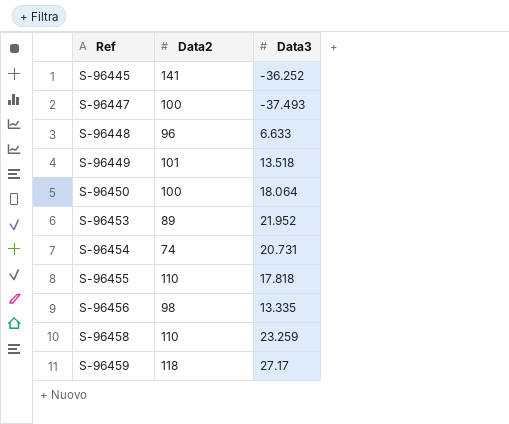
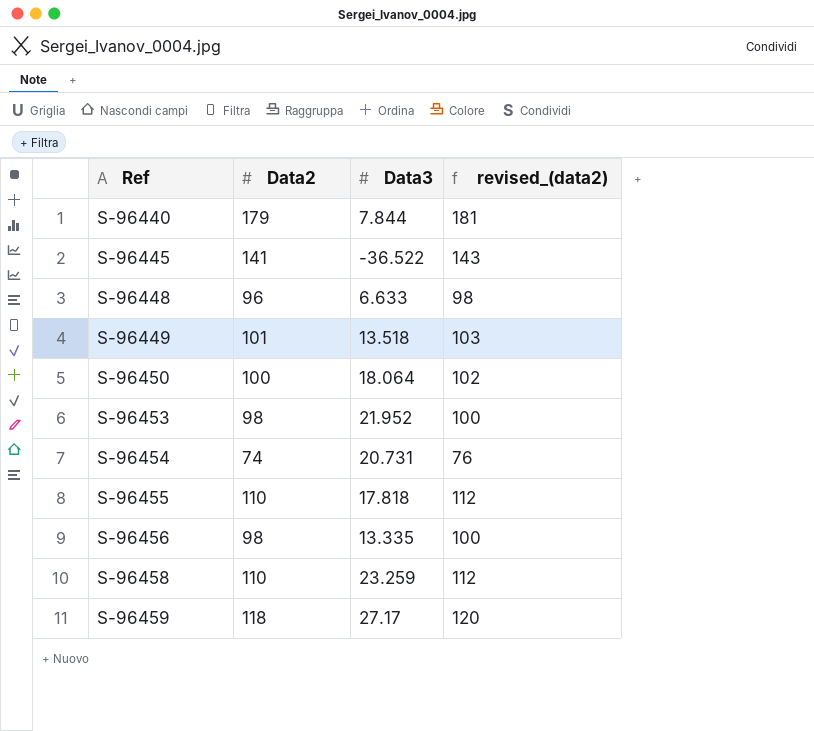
column revised_(data2) | formula: none -> [Data2] + 2
row S-96447: 100 | -37.493 -> none
row S-96440: none -> 179 | 7.844 | 181
S-96445 | Data3: -36.252 -> -36.522
S-96453 | Data2: 89 -> 98

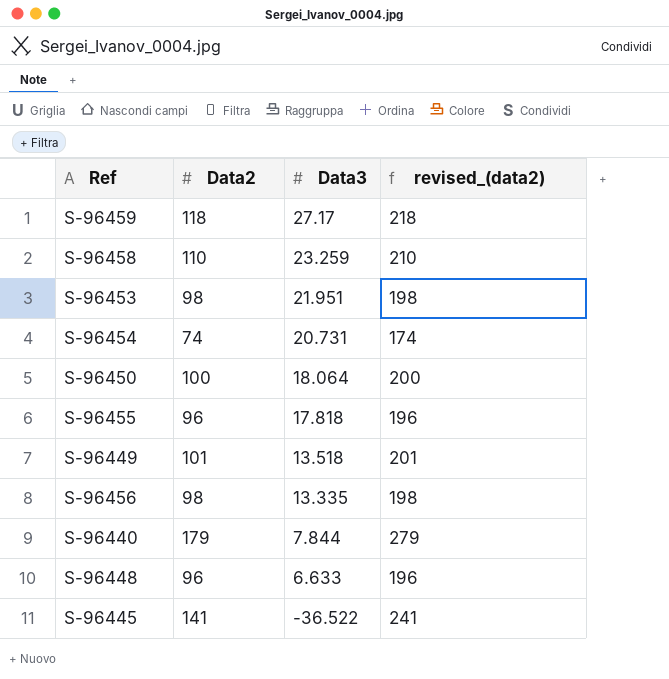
row order: Ref ascending -> Data3 descending
column revised_(data2) | formula: [Data2] + 2 -> [Data2] + 100
S-96453 | Data3: 21.952 -> 21.951
S-96455 | Data2: 110 -> 96

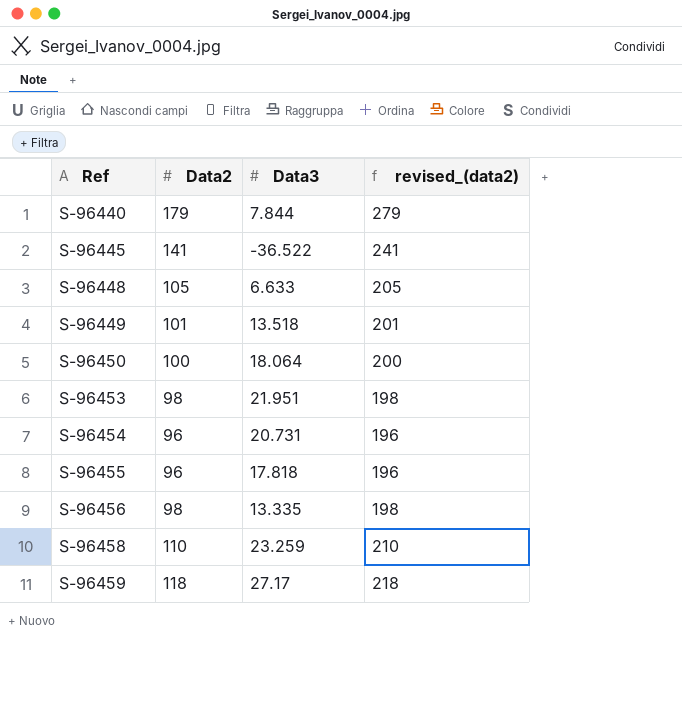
row order: Data3 descending -> Ref ascending
S-96448 | Data2: 96 -> 105
S-96448 | revised_(data2): 196 -> 205
S-96454 | Data2: 74 -> 96
S-96454 | revised_(data2): 174 -> 196

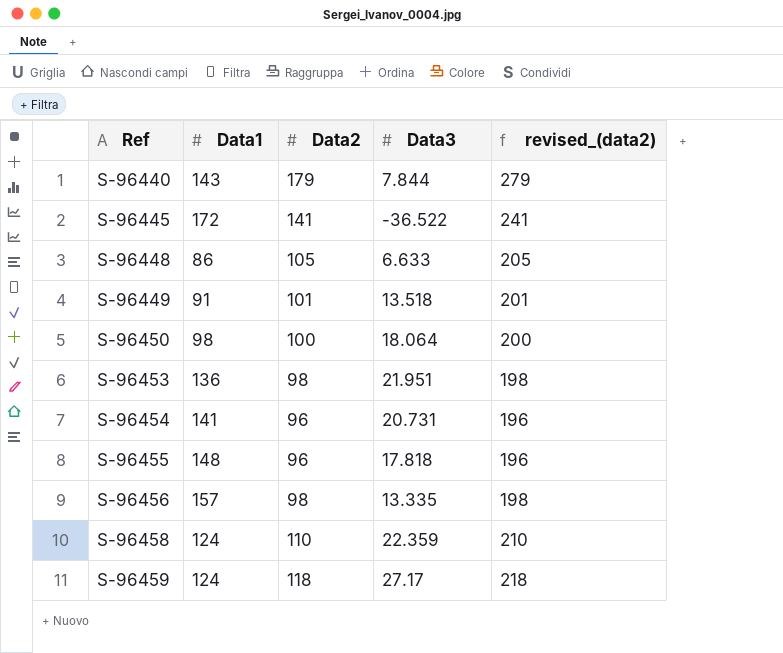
column Data1 | position: none -> 2
S-96458 | Data3: 23.259 -> 22.359

